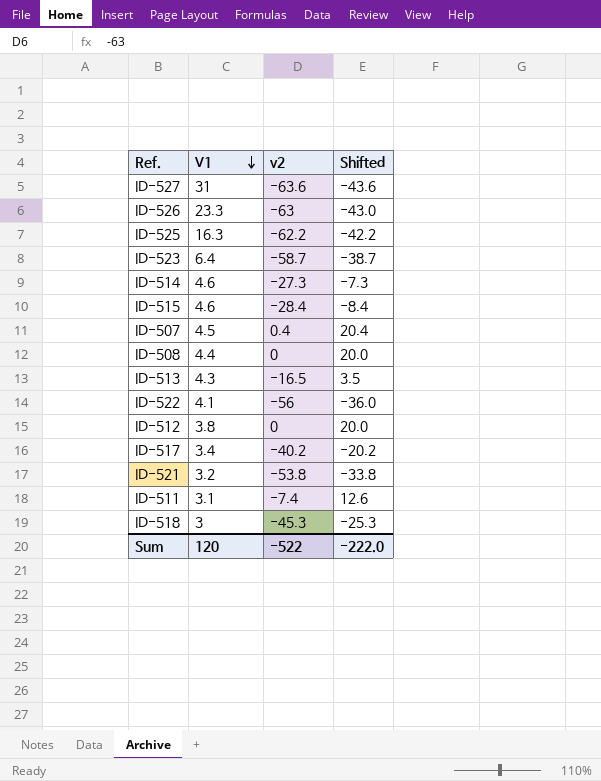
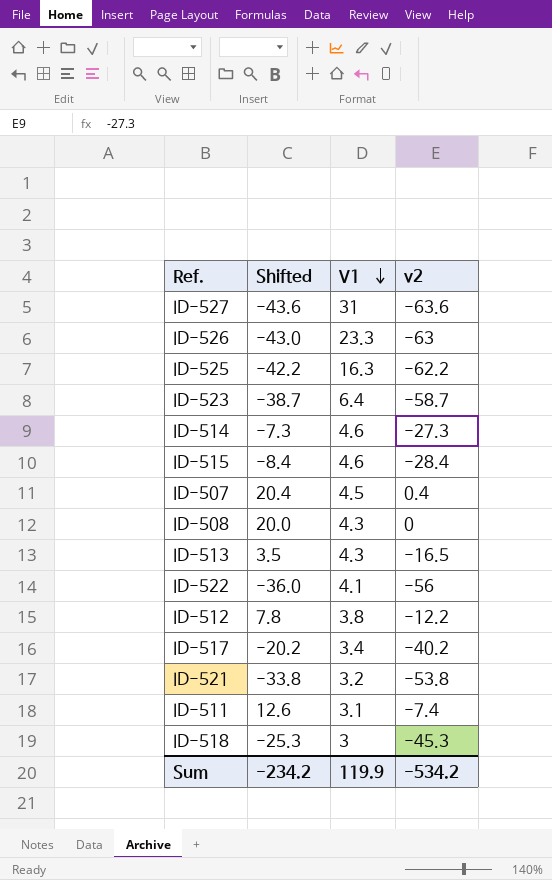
column Shifted | position: 4 -> 2
ID-508 | V1: 4.4 -> 4.3
ID-512 | Shifted: 20.0 -> 7.8
ID-512 | v2: 0 -> -12.2
Sum | Shifted: -222.0 -> -234.2
Sum | V1: 120 -> 119.9
Sum | v2: -522 -> -534.2

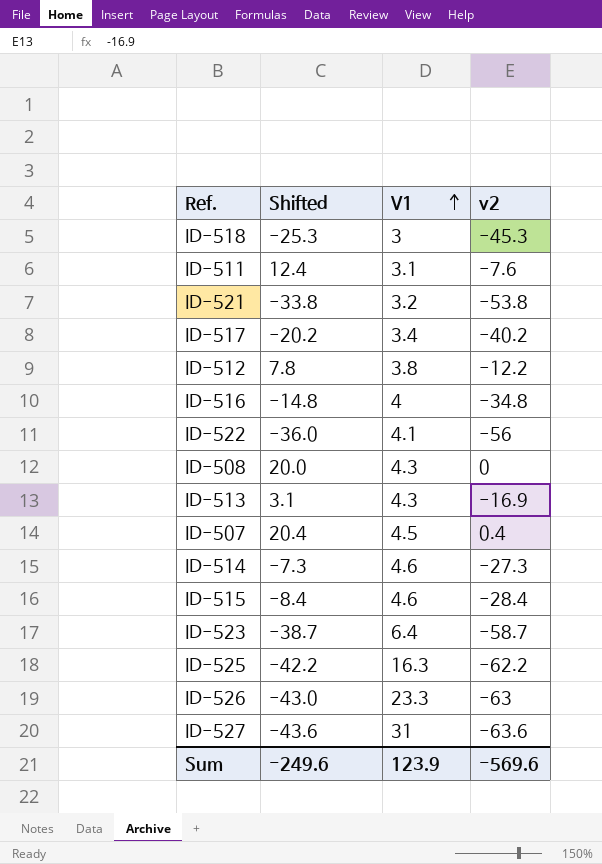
row order: V1 descending -> V1 ascending
ID-511 | Shifted: 12.6 -> 12.4
ID-511 | v2: -7.4 -> -7.6
row ID-516: none -> -14.8 | 4 | -34.8
ID-513 | Shifted: 3.5 -> 3.1
ID-513 | v2: -16.5 -> -16.9
Sum | Shifted: -234.2 -> -249.6
Sum | V1: 119.9 -> 123.9
Sum | v2: -534.2 -> -569.6

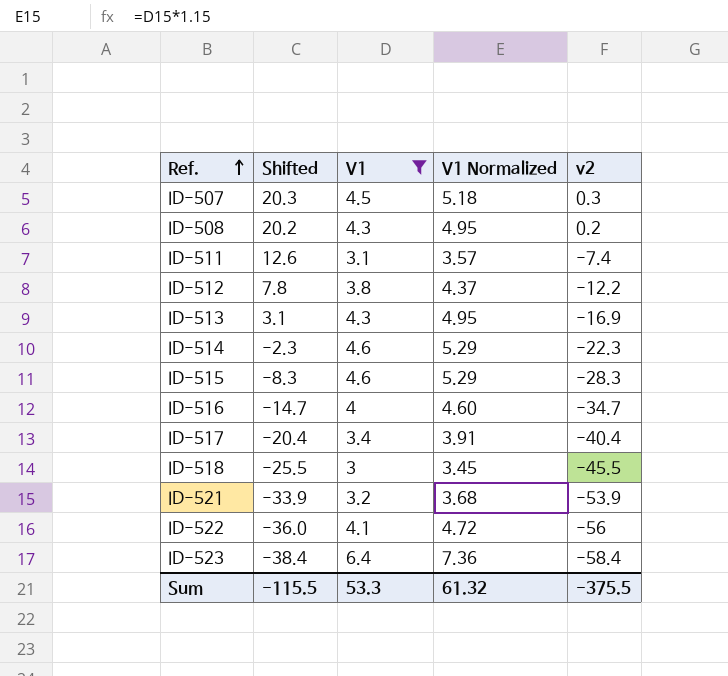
filter: none -> V1 <= 6.4
row order: V1 ascending -> Ref. ascending
column V1 Normalized | formula: none -> [V1] * 1.15
ID-507 | Shifted: 20.4 -> 20.3
ID-507 | v2: 0.4 -> 0.3
ID-508 | Shifted: 20.0 -> 20.2
ID-508 | v2: 0 -> 0.2
ID-511 | Shifted: 12.4 -> 12.6
ID-511 | v2: -7.6 -> -7.4
ID-514 | Shifted: -7.3 -> -2.3
ID-514 | v2: -27.3 -> -22.3
ID-515 | Shifted: -8.4 -> -8.3
ID-515 | v2: -28.4 -> -28.3
ID-516 | Shifted: -14.8 -> -14.7
ID-516 | v2: -34.8 -> -34.7
ID-517 | Shifted: -20.2 -> -20.4
ID-517 | v2: -40.2 -> -40.4
ID-518 | Shifted: -25.3 -> -25.5
ID-518 | v2: -45.3 -> -45.5
ID-521 | Shifted: -33.8 -> -33.9
ID-521 | v2: -53.8 -> -53.9
ID-523 | Shifted: -38.7 -> -38.4
ID-523 | v2: -58.7 -> -58.4
Sum | Shifted: -249.6 -> -115.5
Sum | V1: 123.9 -> 53.3
Sum | v2: -569.6 -> -375.5

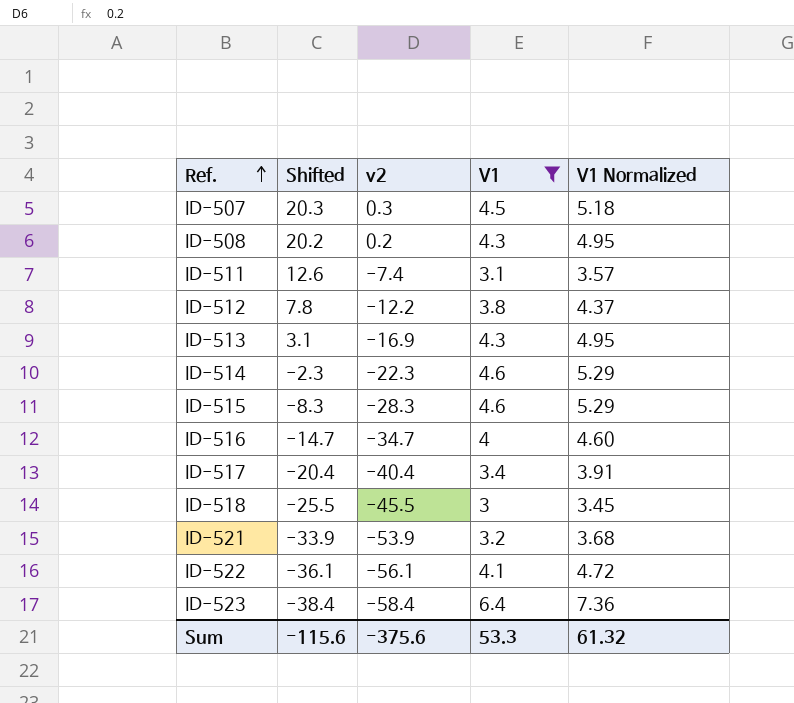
column v2 | position: 5 -> 3
ID-522 | Shifted: -36.0 -> -36.1
ID-522 | v2: -56 -> -56.1
Sum | Shifted: -115.5 -> -115.6
Sum | v2: -375.5 -> -375.6

